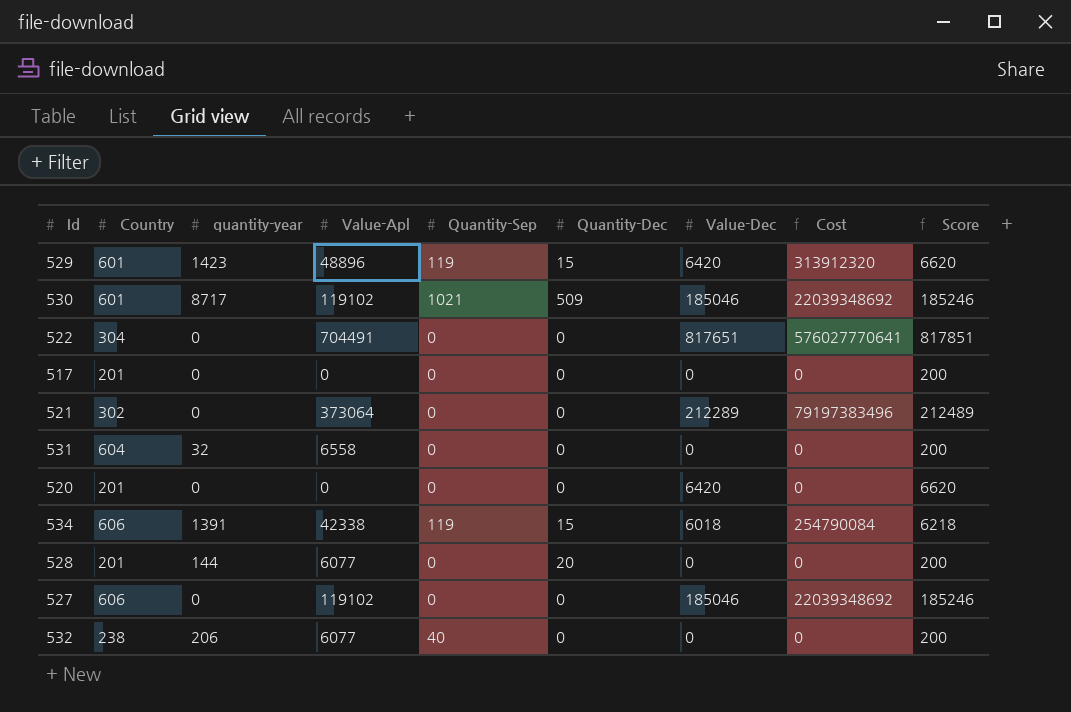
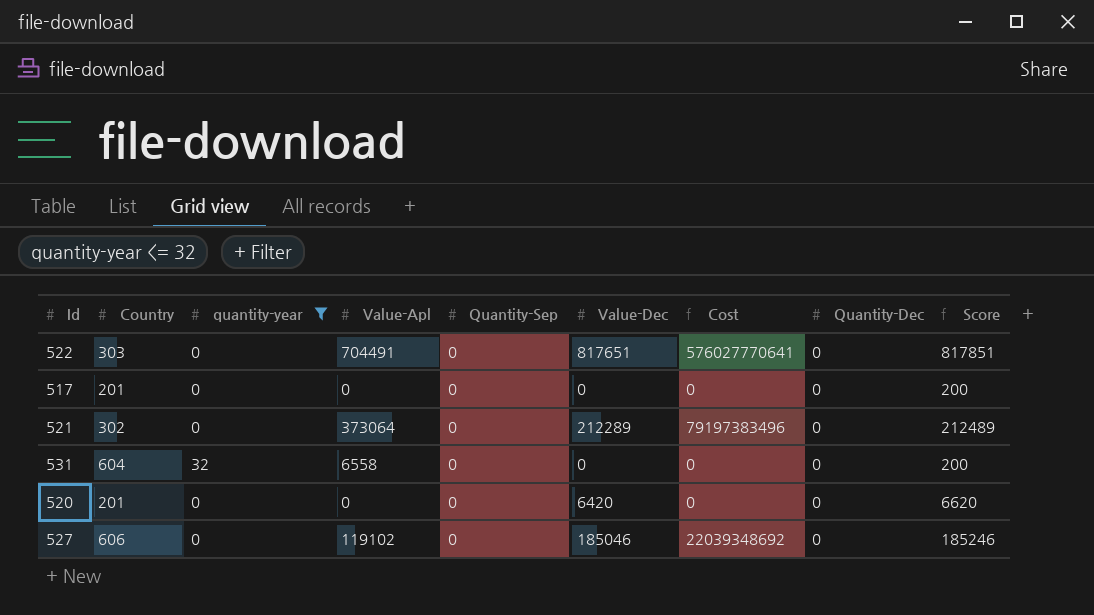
filter: none -> quantity-year <= 32
column Quantity-Dec | position: 6 -> 8
522 | Country: 304 -> 303

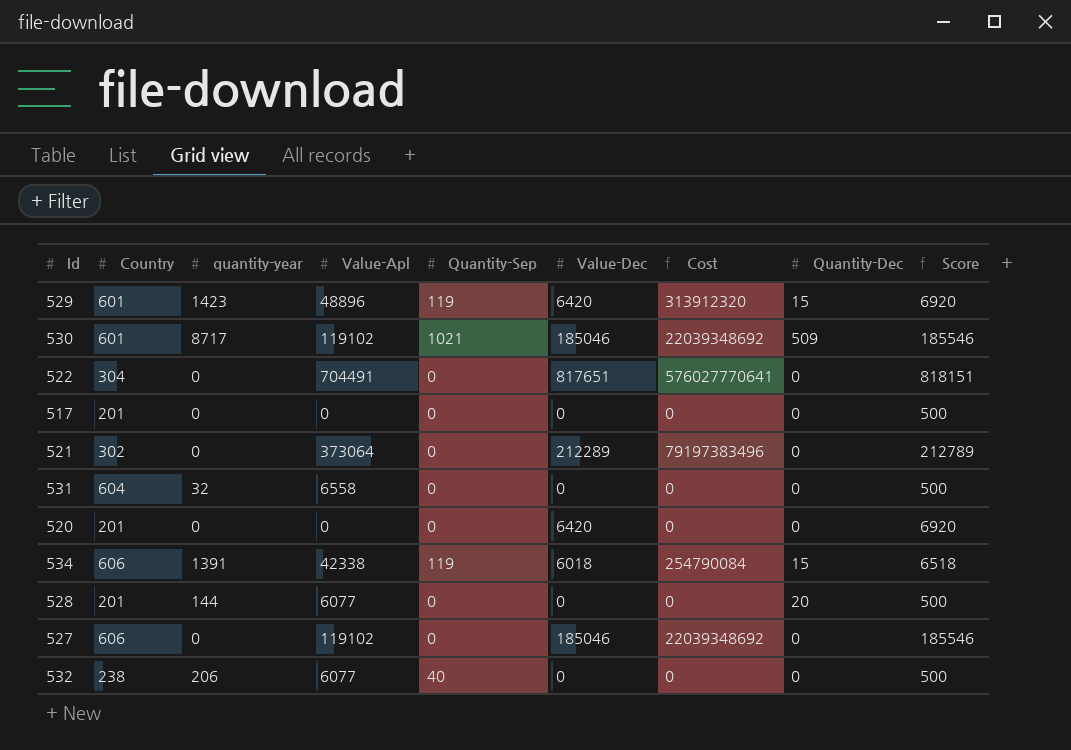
filter: quantity-year <= 32 -> none
column Score | formula: [Value-Dec] + 200 -> [Value-Dec] + 500
522 | Country: 303 -> 304

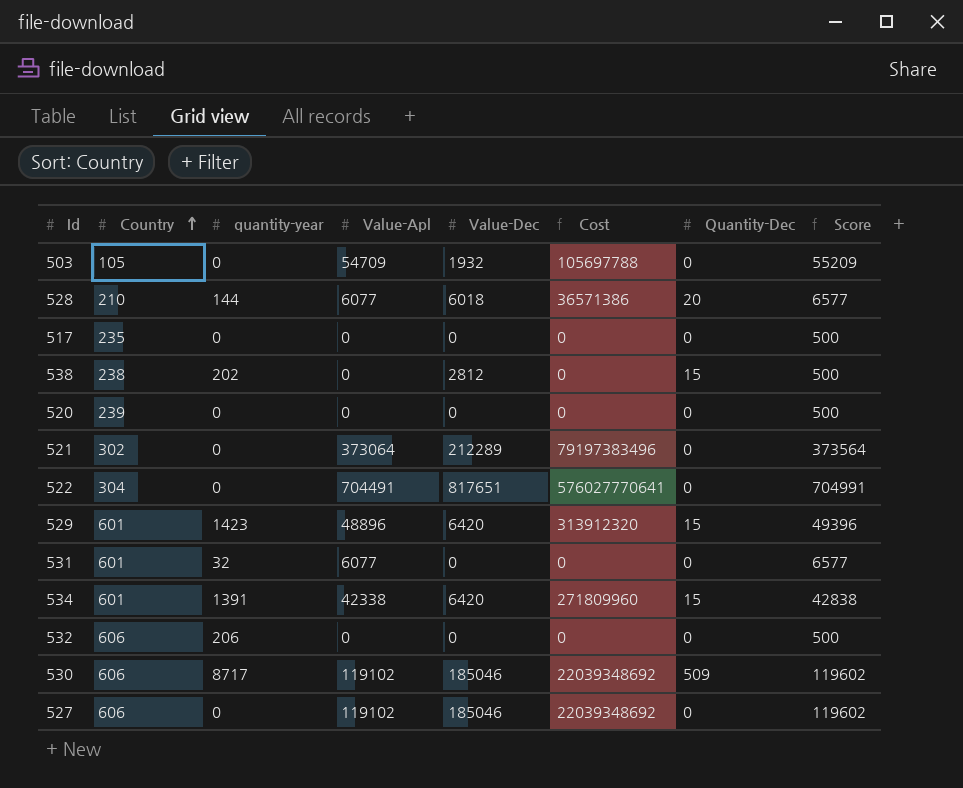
row order: none -> Country ascending
column Quantity-Sep | position: 5 -> none
column Score | formula: [Value-Dec] + 500 -> [Value-Apl] + 500
row 503: none -> 105 | 0 | 54709 | 1932 | 105697788 | 0 | 55209
528 | Country: 201 -> 210
528 | Value-Dec: 0 -> 6018
528 | Cost: 0 -> 36571386
517 | Country: 201 -> 235
row 538: none -> 238 | 202 | 0 | 2812 | 0 | 15 | 500
520 | Country: 201 -> 239
520 | Value-Dec: 6420 -> 0
531 | Country: 604 -> 601
531 | Value-Apl: 6558 -> 6077
534 | Country: 606 -> 601
534 | Value-Dec: 6018 -> 6420
534 | Cost: 254790084 -> 271809960
532 | Country: 238 -> 606
532 | Value-Apl: 6077 -> 0
530 | Country: 601 -> 606

